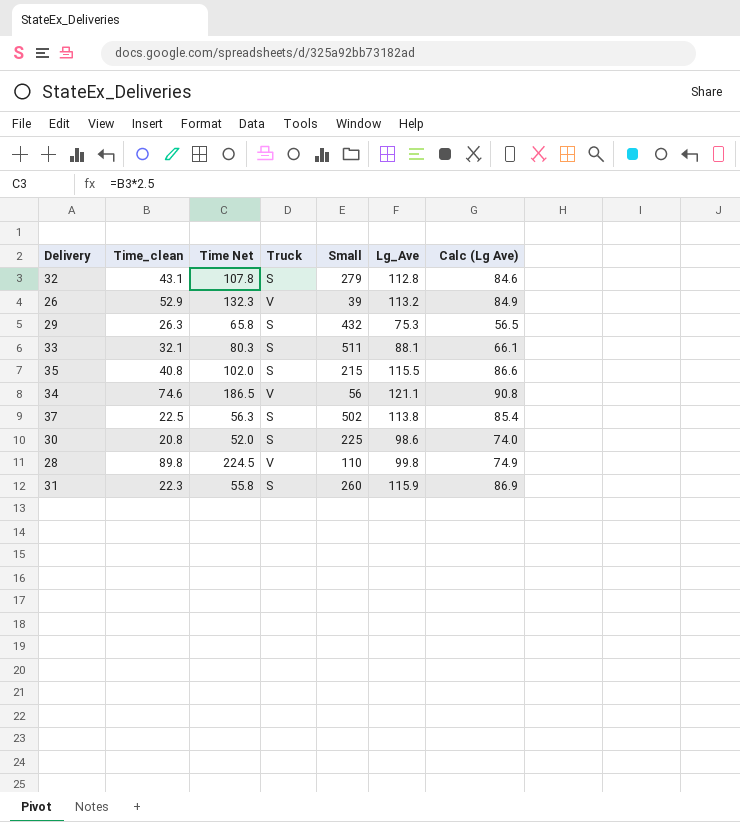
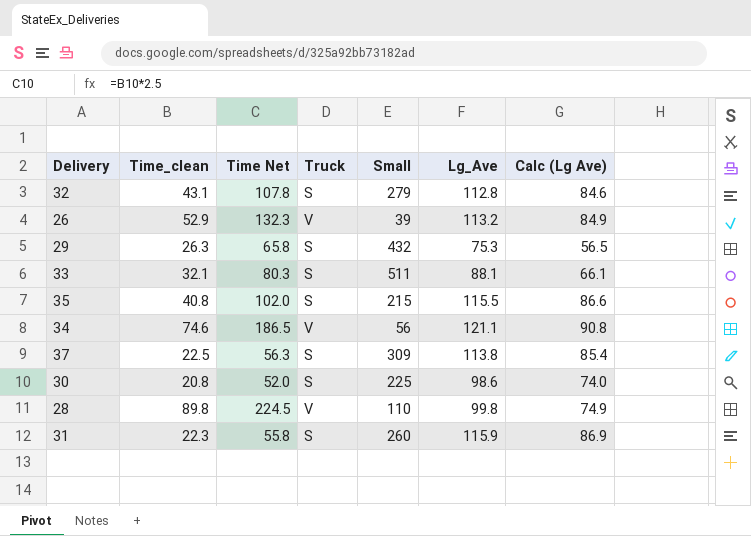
37 | Small: 502 -> 309

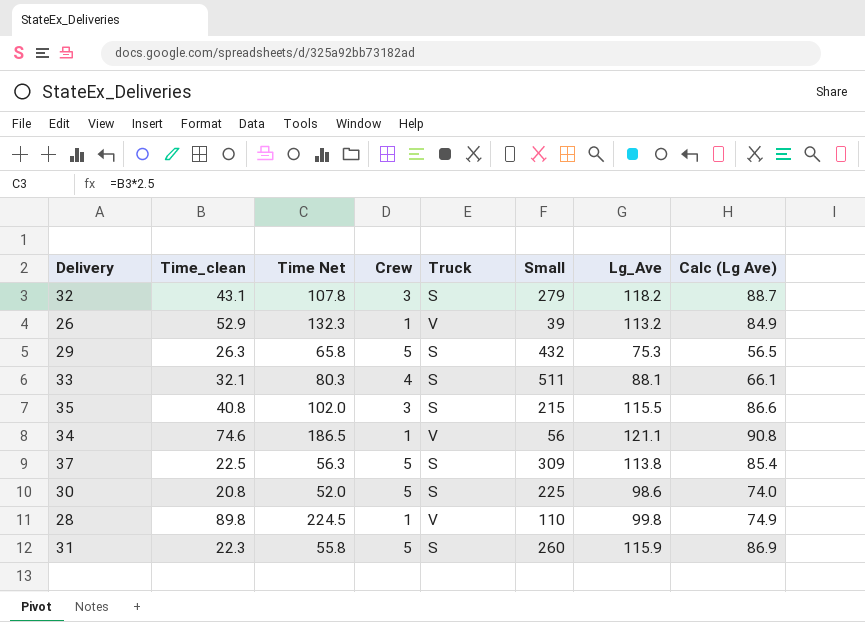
column Crew | position: none -> 4
32 | Lg_Ave: 112.8 -> 118.2
32 | Calc (Lg Ave): 84.6 -> 88.7

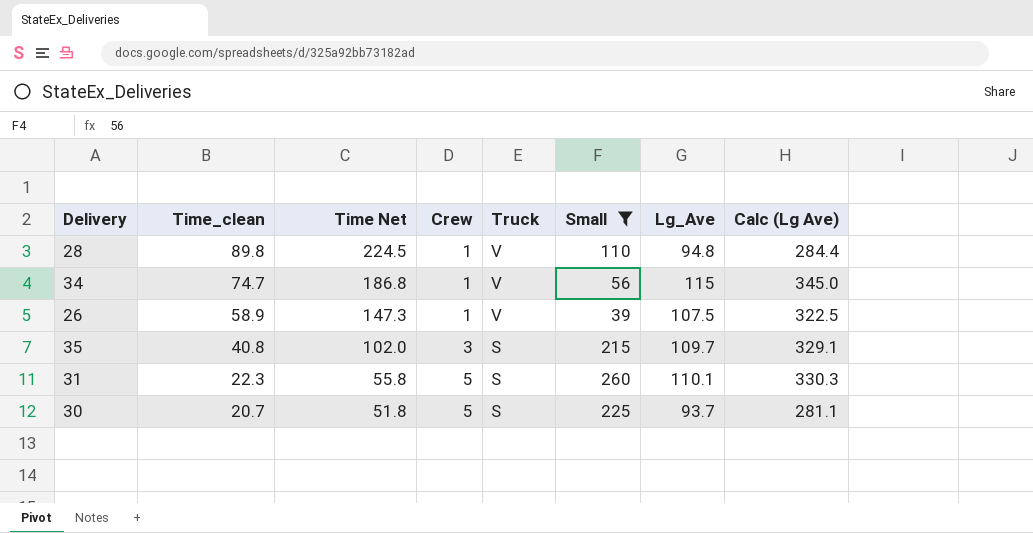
filter: none -> Small <= 260
row order: none -> Time_clean descending
column Calc (Lg Ave) | formula: [Lg_Ave] * 0.75 -> [Lg_Ave] * 3
28 | Lg_Ave: 99.8 -> 94.8
34 | Time_clean: 74.6 -> 74.7
34 | Time Net: 186.5 -> 186.8
34 | Lg_Ave: 121.1 -> 115
26 | Time_clean: 52.9 -> 58.9
26 | Time Net: 132.3 -> 147.3
26 | Lg_Ave: 113.2 -> 107.5
35 | Lg_Ave: 115.5 -> 109.7
31 | Lg_Ave: 115.9 -> 110.1
30 | Time_clean: 20.8 -> 20.7
30 | Time Net: 52.0 -> 51.8
30 | Lg_Ave: 98.6 -> 93.7

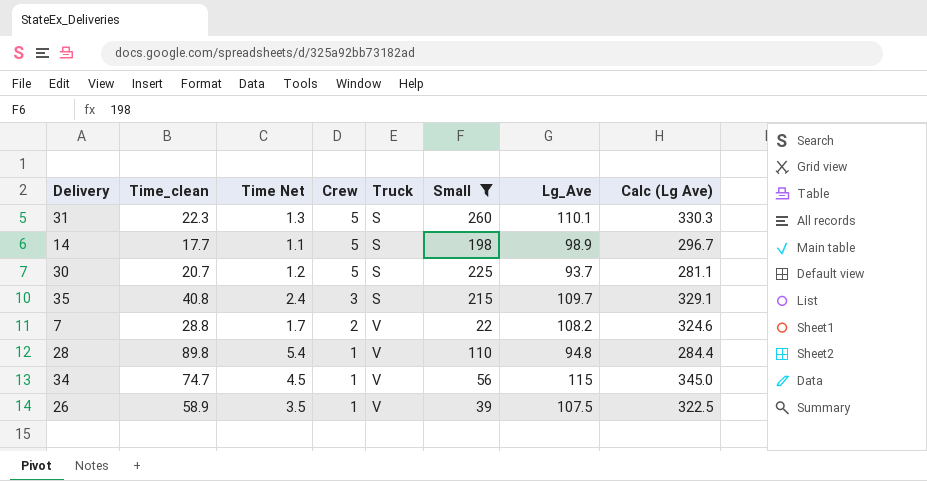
row order: Time_clean descending -> Crew descending
column Time Net | formula: [Time_clean] * 2.5 -> [Time_clean] * 0.06
row 14: none -> 17.7 | 1.1 | 5 | S | 198 | 98.9 | 296.7
row 7: none -> 28.8 | 1.7 | 2 | V | 22 | 108.2 | 324.6

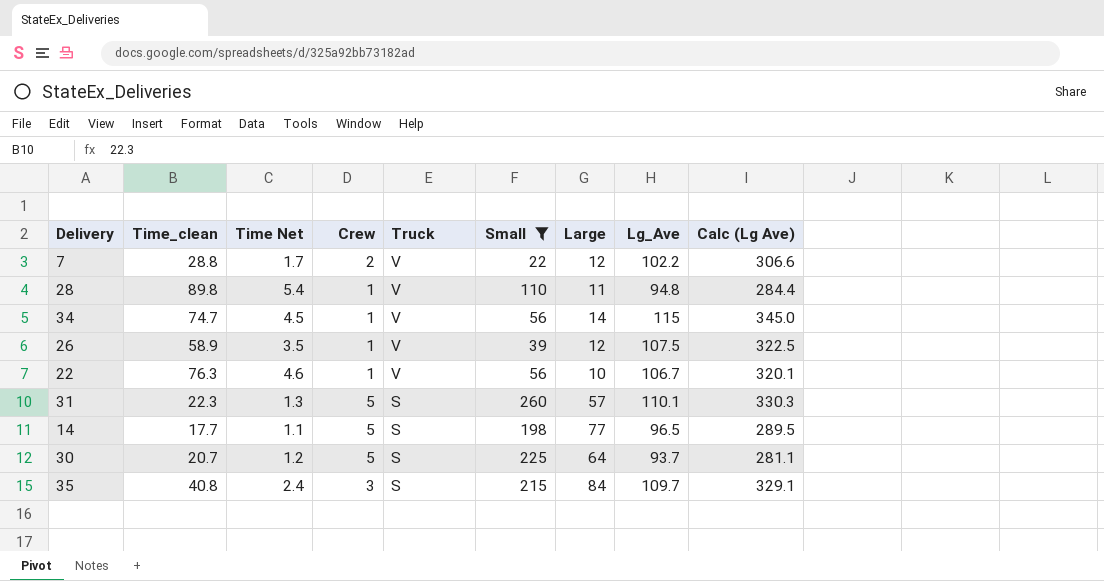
row order: Crew descending -> Truck descending
column Large | position: none -> 7
7 | Lg_Ave: 108.2 -> 102.2
7 | Calc (Lg Ave): 324.6 -> 306.6
row 22: none -> 76.3 | 4.6 | 1 | V | 56 | 10 | 106.7 | 320.1
14 | Lg_Ave: 98.9 -> 96.5
14 | Calc (Lg Ave): 296.7 -> 289.5

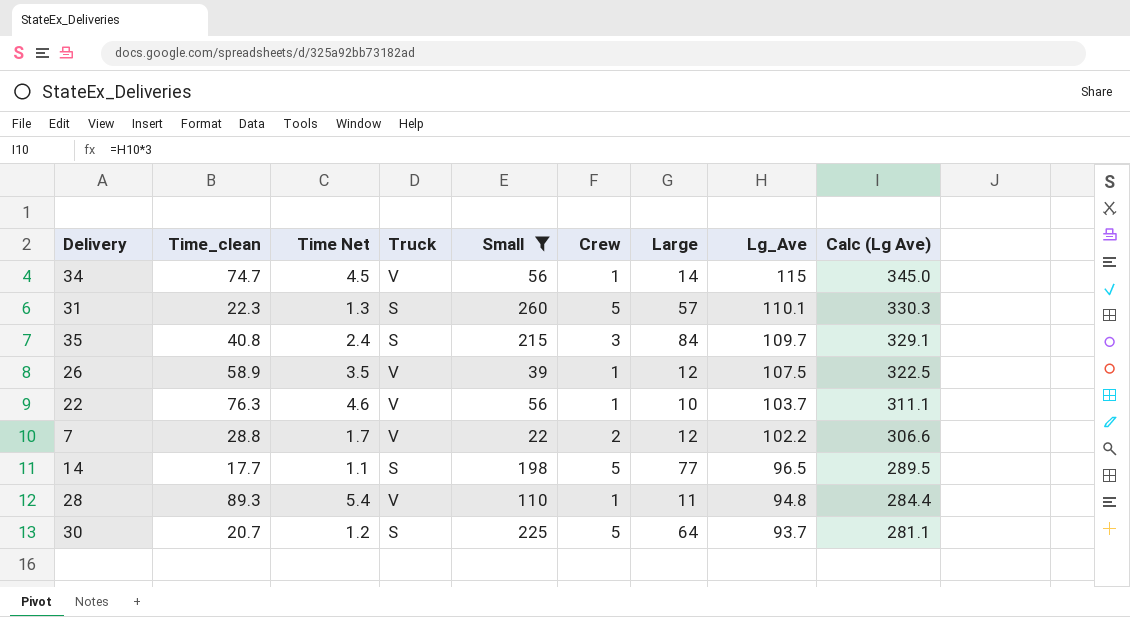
row order: Truck descending -> Lg_Ave descending
column Crew | position: 4 -> 6
22 | Lg_Ave: 106.7 -> 103.7
22 | Calc (Lg Ave): 320.1 -> 311.1
28 | Time_clean: 89.8 -> 89.3

